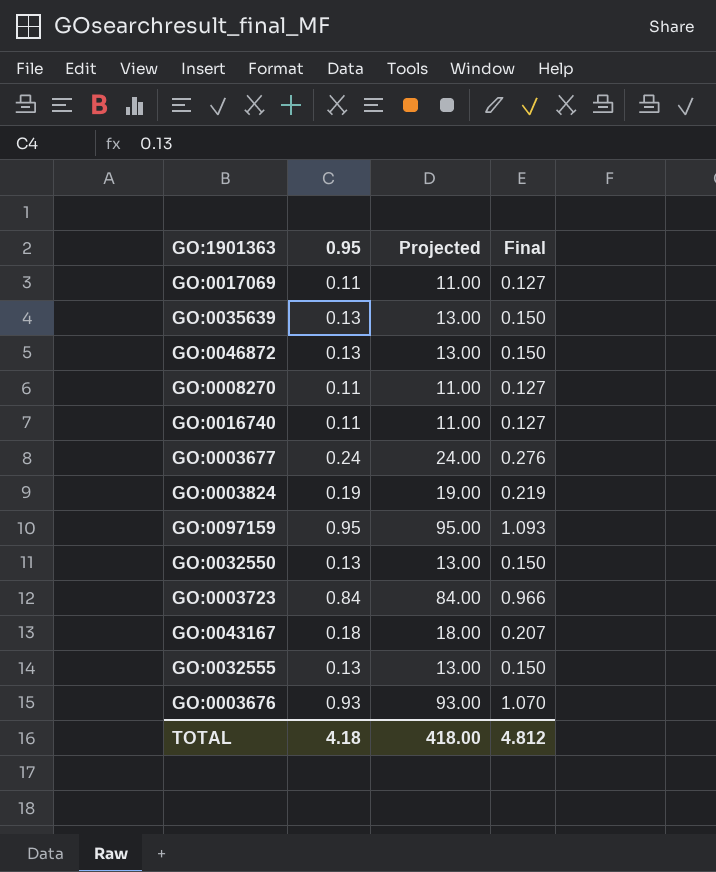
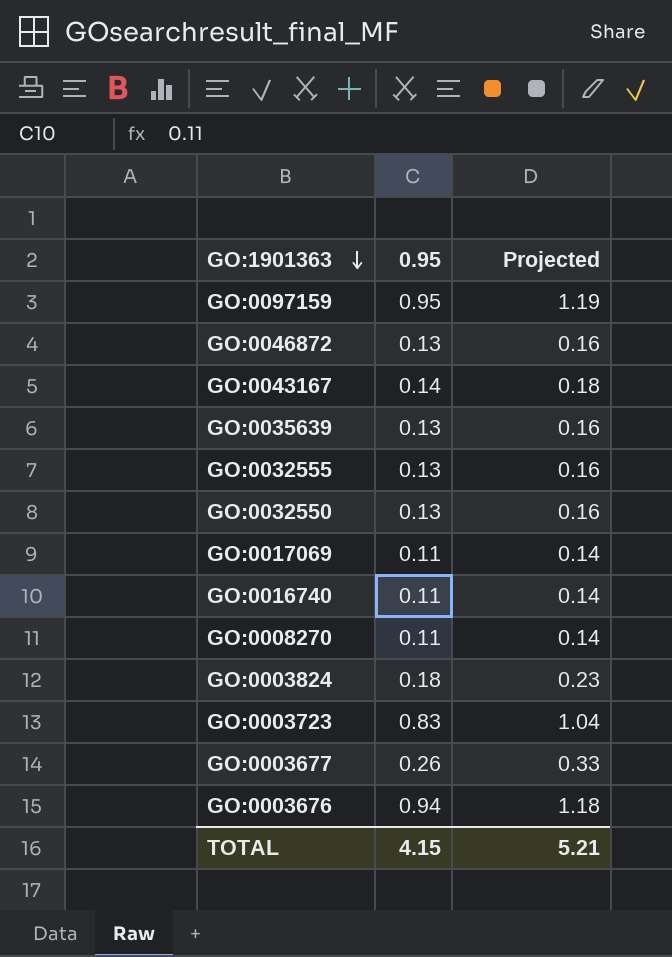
row order: none -> GO:1901363 descending
column Final | formula: [0.95] * 1.15 -> none
column Projected | formula: [0.95] * 100 -> [0.95] * 1.25
GO:0043167 | 0.95: 0.18 -> 0.14
GO:0003824 | 0.95: 0.19 -> 0.18
GO:0003723 | 0.95: 0.84 -> 0.83
GO:0003677 | 0.95: 0.24 -> 0.26
GO:0003676 | 0.95: 0.93 -> 0.94
TOTAL | 0.95: 4.18 -> 4.15
TOTAL | Projected: 418.00 -> 5.21

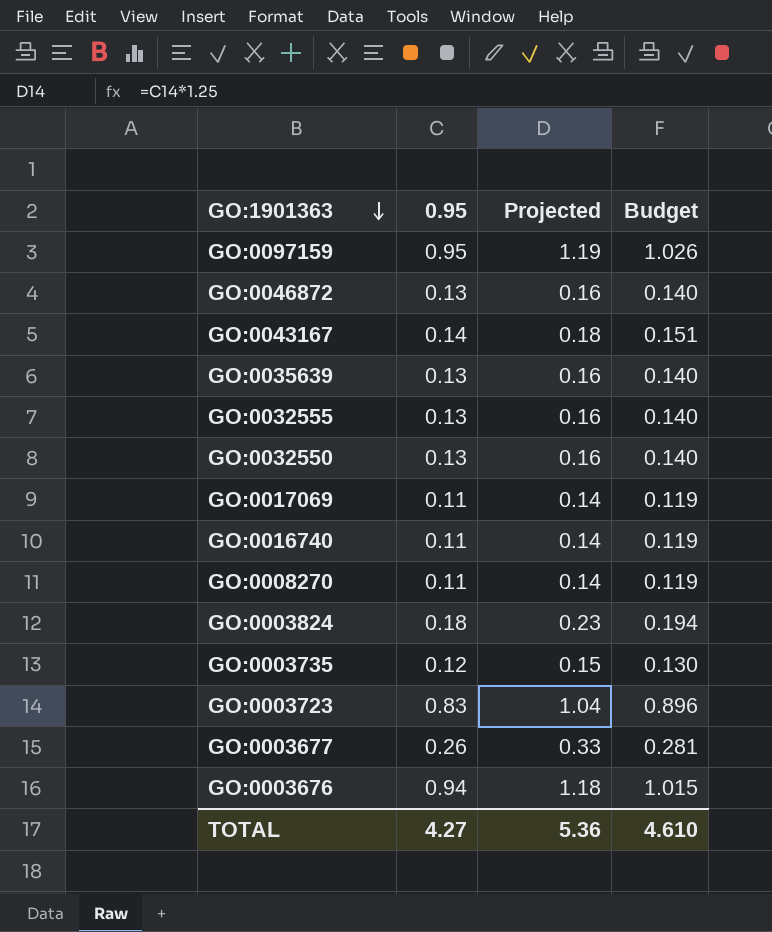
column Budget | formula: none -> [0.95] * 1.08
row GO:0003735: none -> 0.12 | 0.15 | 0.130
TOTAL | 0.95: 4.15 -> 4.27
TOTAL | Projected: 5.21 -> 5.36

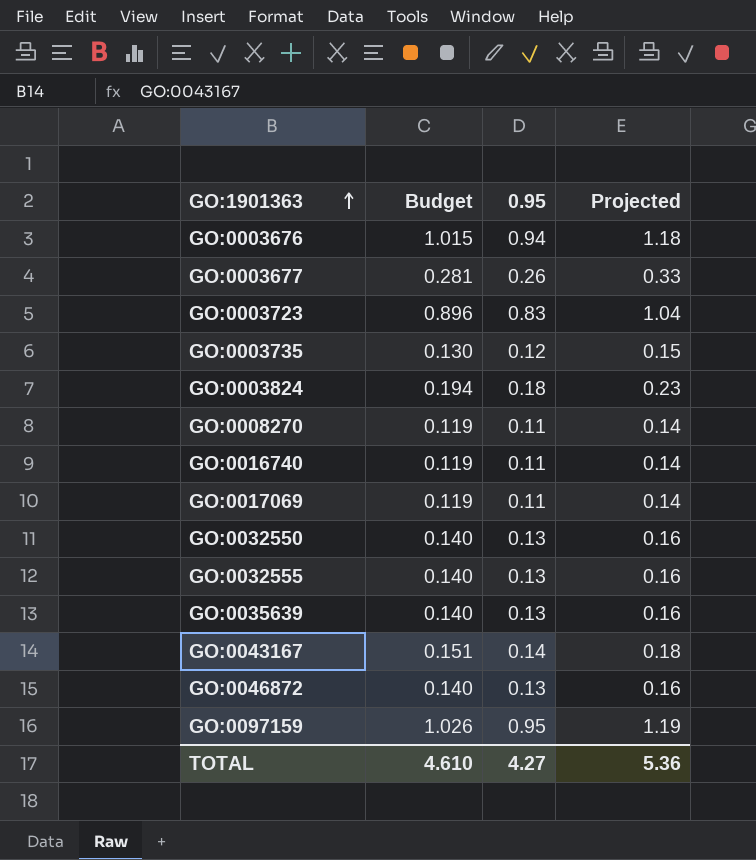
row order: GO:1901363 descending -> GO:1901363 ascending
column Budget | position: 4 -> 2

